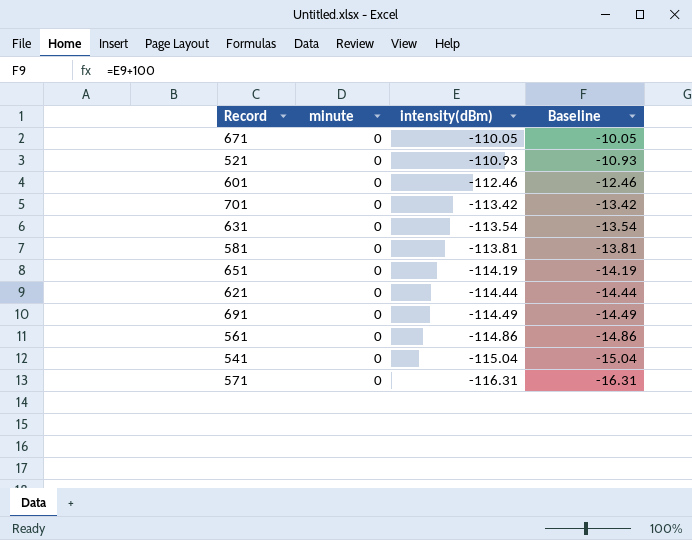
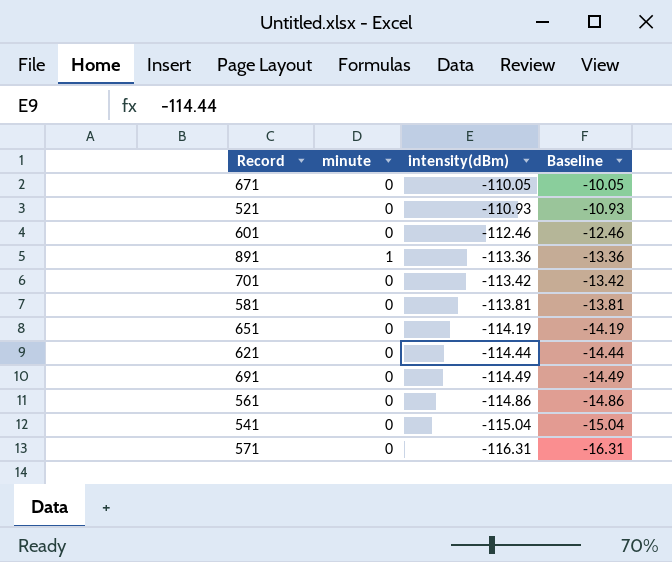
row 631: 0 | -113.54 | -13.54 -> none
row 891: none -> 1 | -113.36 | -13.36

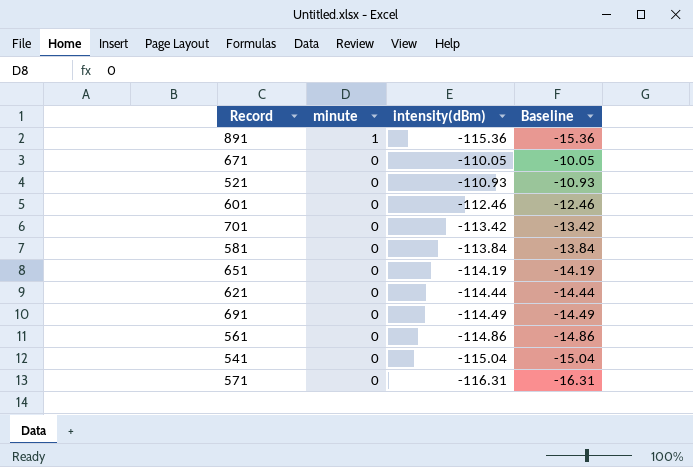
row order: intensity(dBm) descending -> minute descending
891 | intensity(dBm): -113.36 -> -115.36
891 | Baseline: -13.36 -> -15.36
581 | intensity(dBm): -113.81 -> -113.84
581 | Baseline: -13.81 -> -13.84

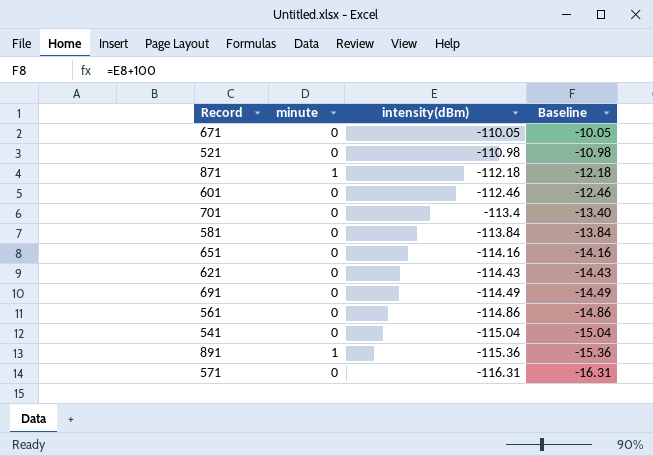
row order: minute descending -> intensity(dBm) descending
521 | intensity(dBm): -110.93 -> -110.98
521 | Baseline: -10.93 -> -10.98
row 871: none -> 1 | -112.18 | -12.18
701 | intensity(dBm): -113.42 -> -113.4
701 | Baseline: -13.42 -> -13.40
651 | intensity(dBm): -114.19 -> -114.16
651 | Baseline: -14.19 -> -14.16
621 | intensity(dBm): -114.44 -> -114.43
621 | Baseline: -14.44 -> -14.43

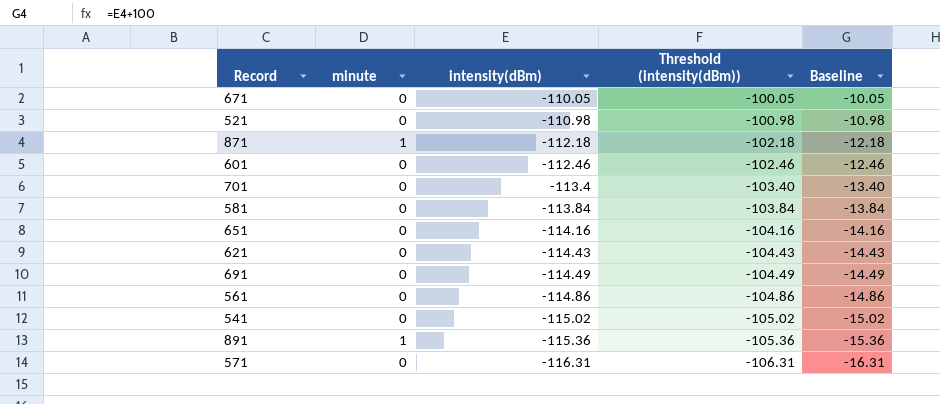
column Threshold (intensity(dBm)) | formula: none -> [intensity(dBm)] + 10
541 | intensity(dBm): -115.04 -> -115.02
541 | Baseline: -15.04 -> -15.02

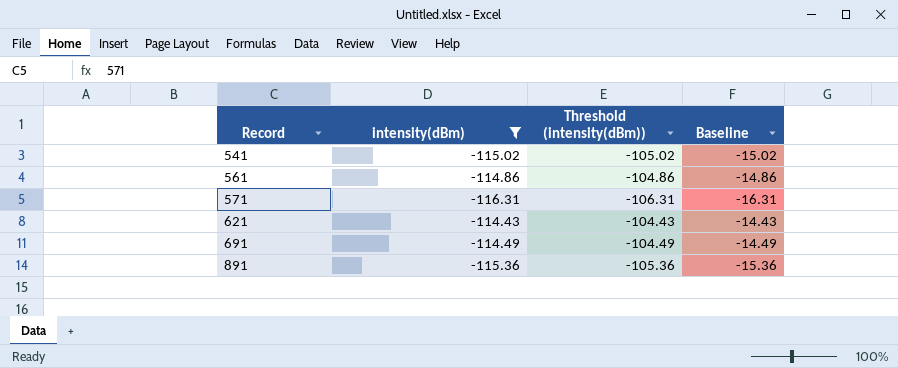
filter: none -> intensity(dBm) <= -114.43
row order: intensity(dBm) descending -> Record ascending
column minute | position: 2 -> none

